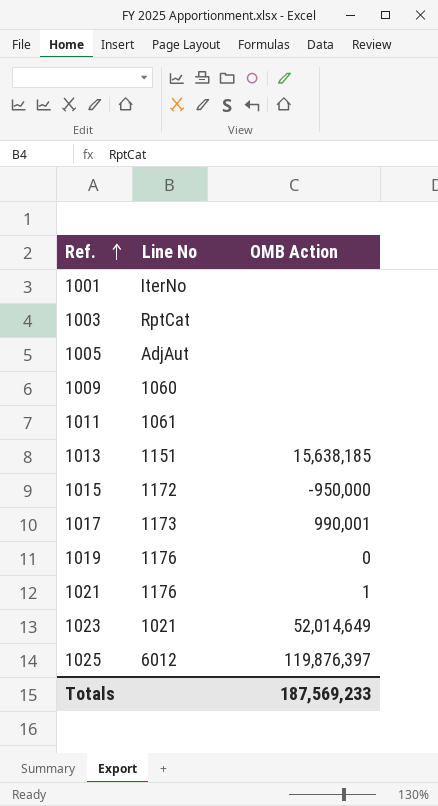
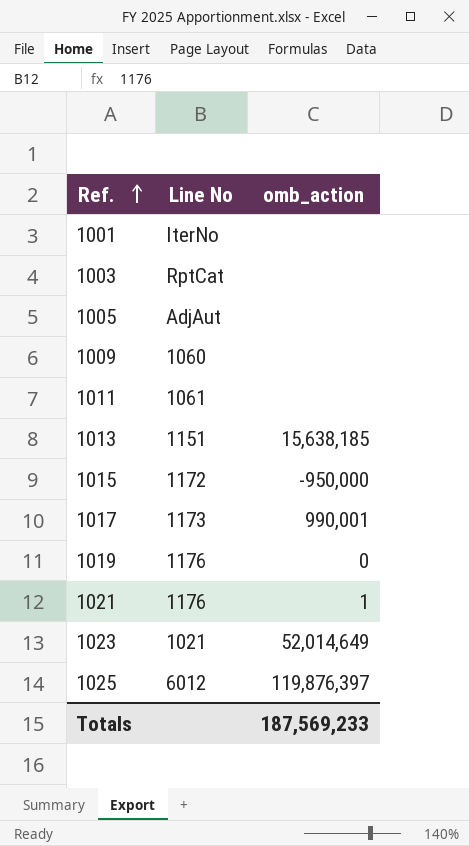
column name: OMB Action -> omb_action

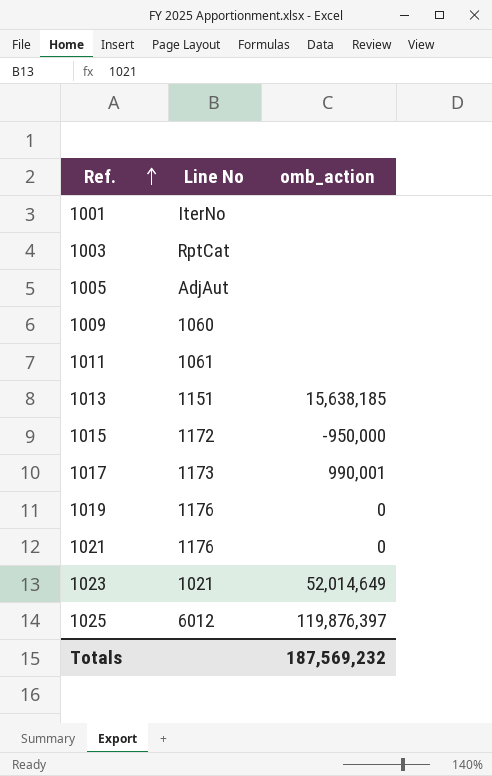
1021 | omb_action: 1 -> 0
Totals | omb_action: 187,569,233 -> 187,569,232

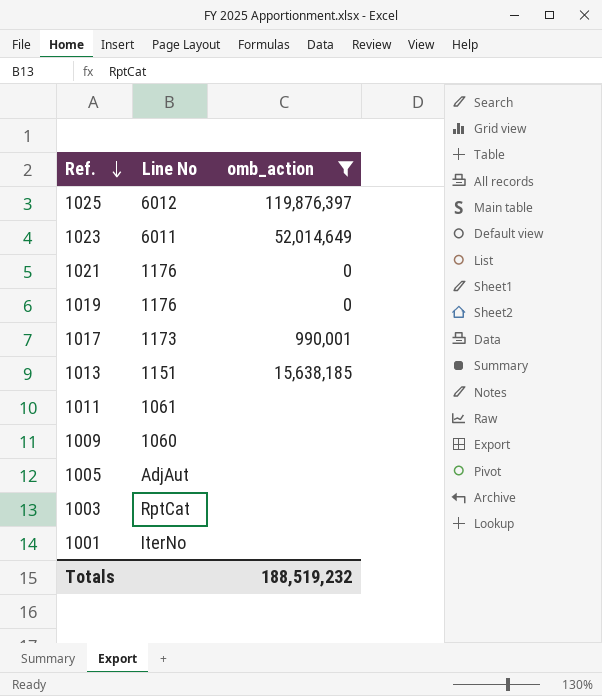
filter: none -> omb_action != -950,000
row order: Ref. ascending -> Ref. descending
1023 | Line No: 1021 -> 6011
Totals | omb_action: 187,569,232 -> 188,519,232

